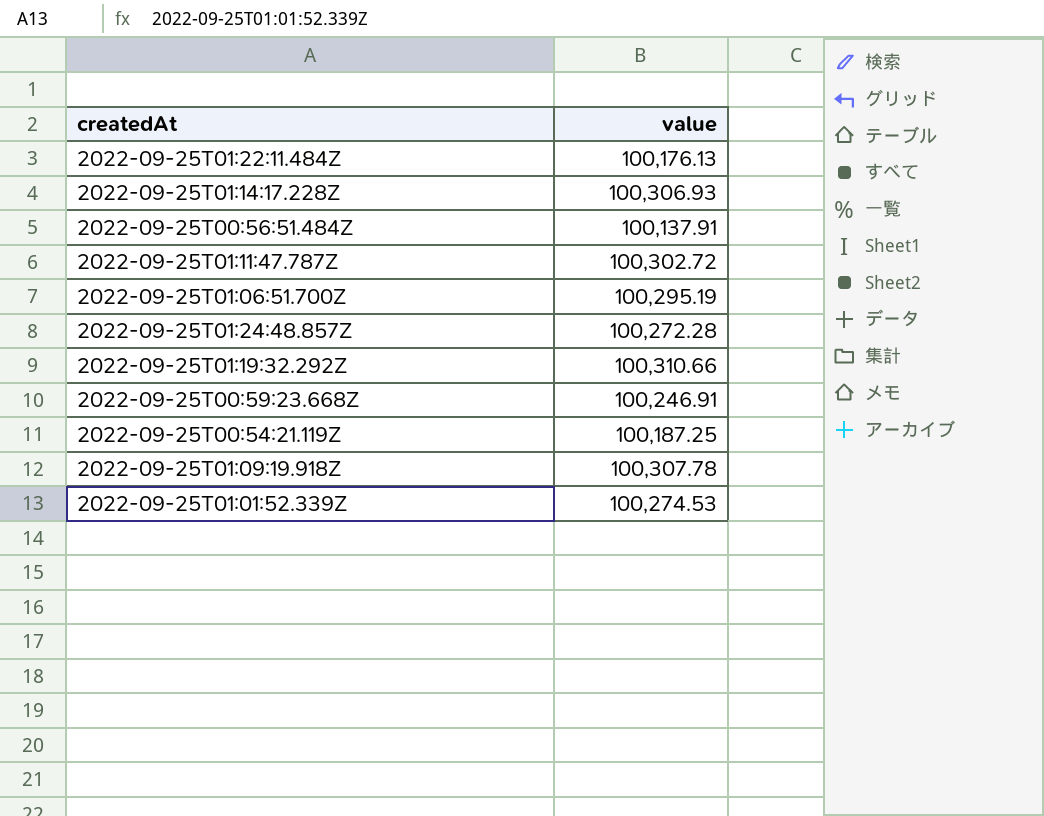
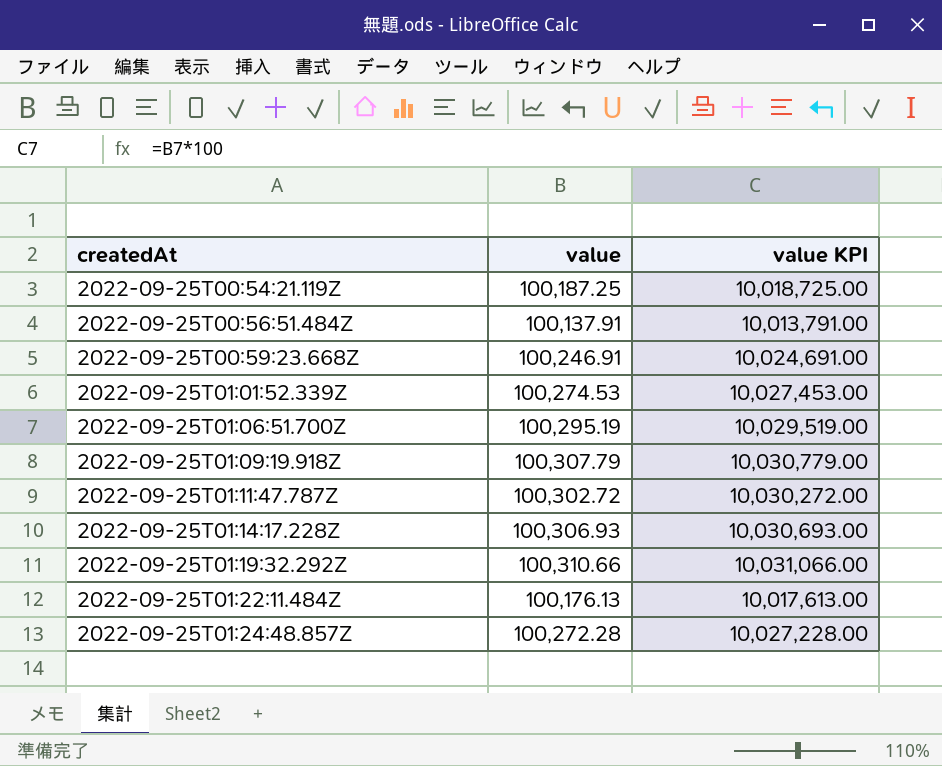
row order: none -> createdAt ascending
column value KPI | formula: none -> [value] * 100
2022-09-25T01:09:19.918Z | value: 100,307.78 -> 100,307.79

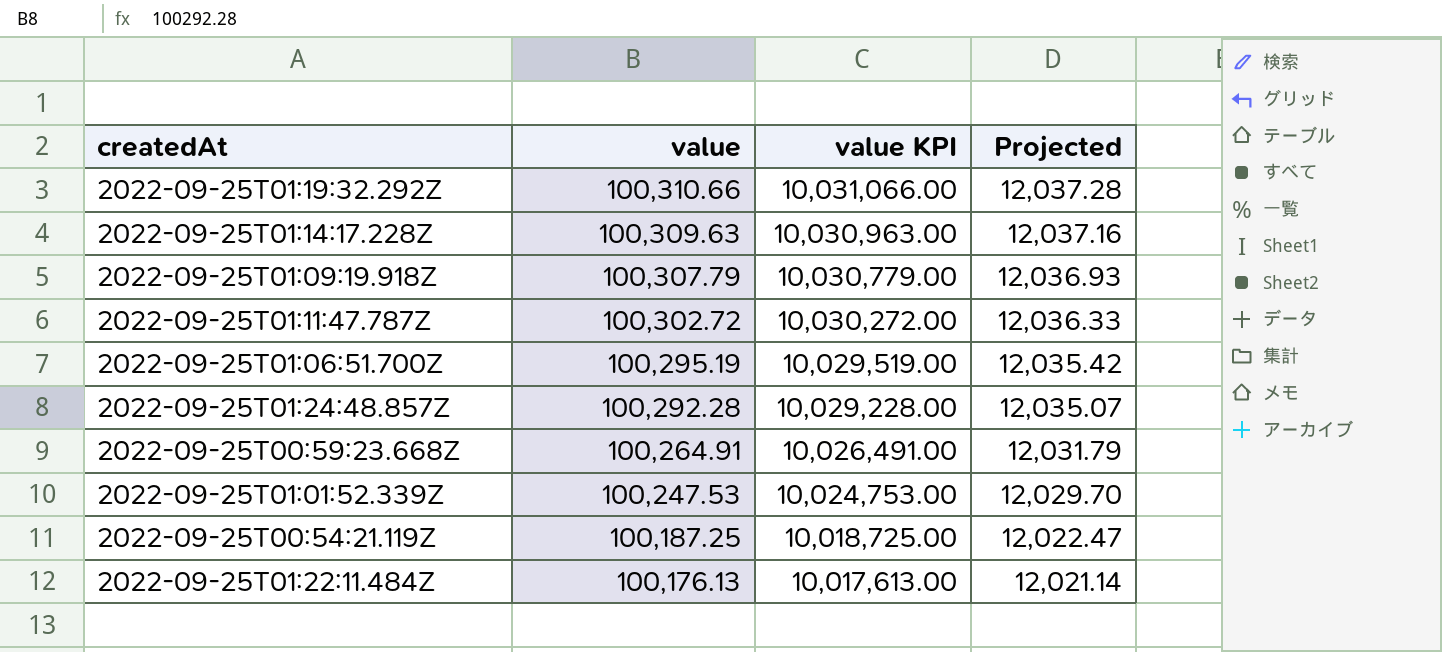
row order: createdAt ascending -> value descending
column Projected | formula: none -> [value] * 0.12
row 2022-09-25T00:56:51.484Z: 100,137.91 | 10,013,791.00 -> none
2022-09-25T01:14:17.228Z | value: 100,306.93 -> 100,309.63
2022-09-25T01:14:17.228Z | value KPI: 10,030,693.00 -> 10,030,963.00
2022-09-25T01:24:48.857Z | value: 100,272.28 -> 100,292.28
2022-09-25T01:24:48.857Z | value KPI: 10,027,228.00 -> 10,029,228.00
2022-09-25T00:59:23.668Z | value: 100,246.91 -> 100,264.91
2022-09-25T00:59:23.668Z | value KPI: 10,024,691.00 -> 10,026,491.00
2022-09-25T01:01:52.339Z | value: 100,274.53 -> 100,247.53
2022-09-25T01:01:52.339Z | value KPI: 10,027,453.00 -> 10,024,753.00

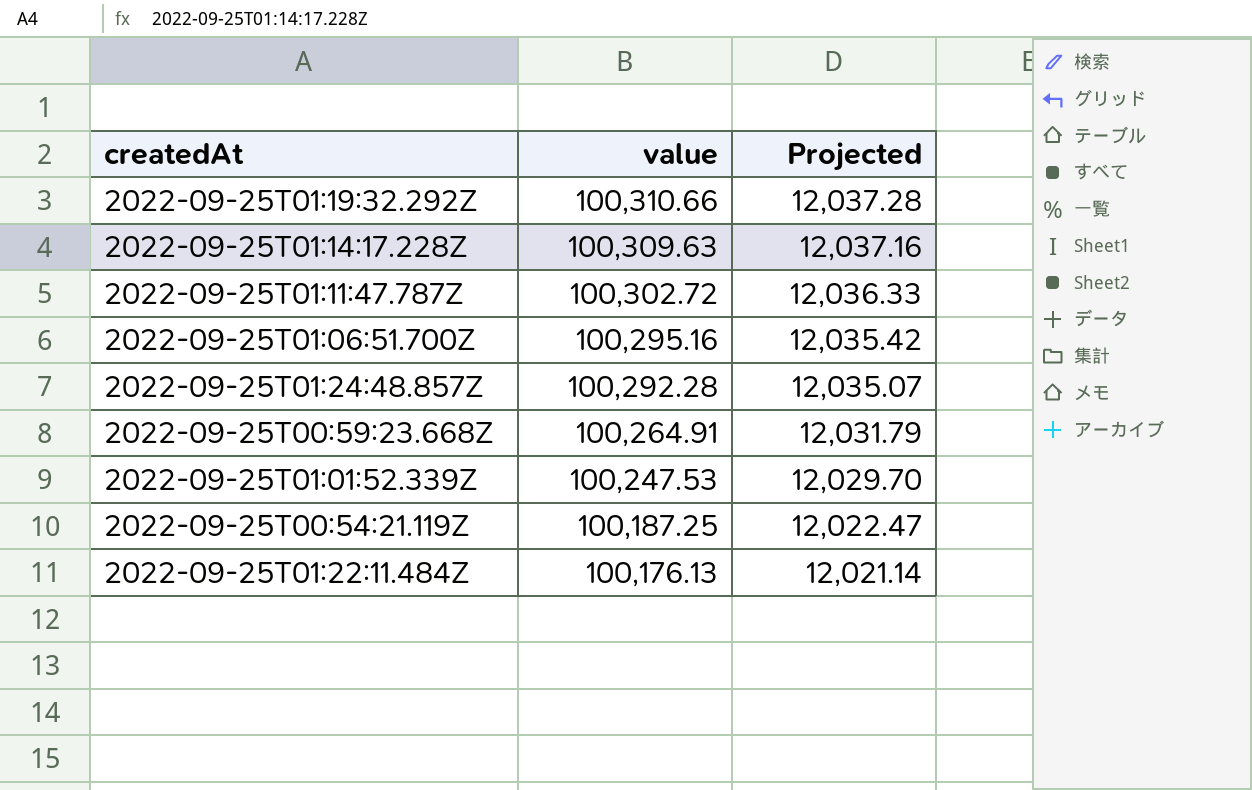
column value KPI | formula: [value] * 100 -> none
row 2022-09-25T01:09:19.918Z: 100,307.79 | 10,030,779.00 | 12,036.93 -> none
2022-09-25T01:06:51.700Z | value: 100,295.19 -> 100,295.16

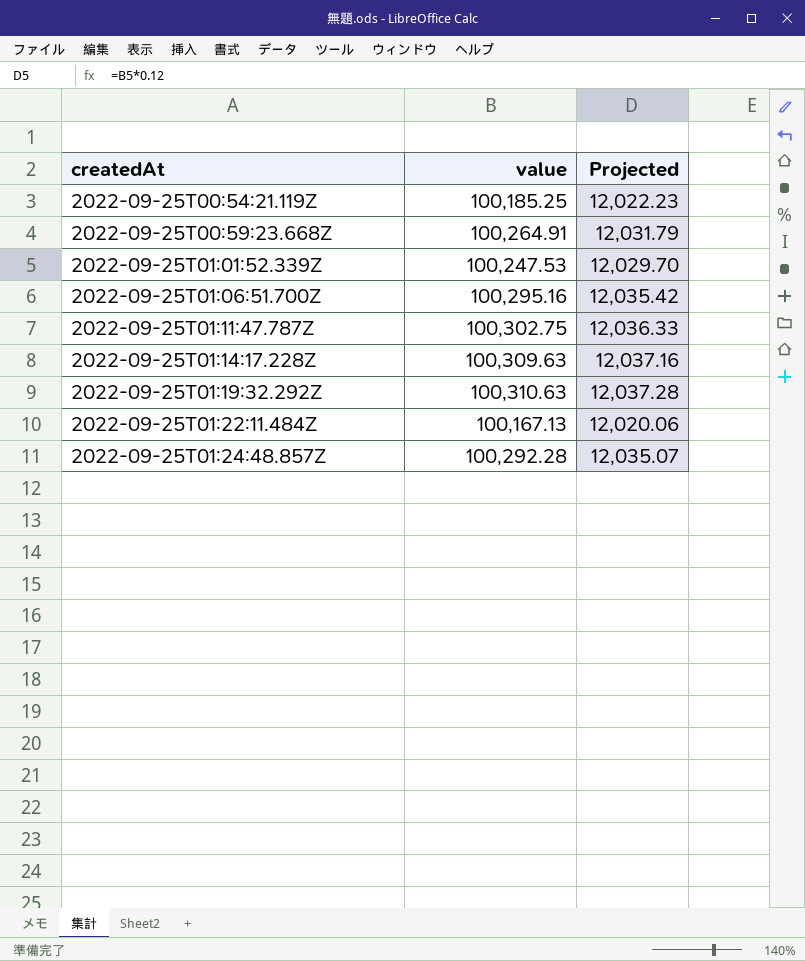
row order: value descending -> createdAt ascending
2022-09-25T00:54:21.119Z | value: 100,187.25 -> 100,185.25
2022-09-25T00:54:21.119Z | Projected: 12,022.47 -> 12,022.23
2022-09-25T01:11:47.787Z | value: 100,302.72 -> 100,302.75
2022-09-25T01:19:32.292Z | value: 100,310.66 -> 100,310.63
2022-09-25T01:22:11.484Z | value: 100,176.13 -> 100,167.13
2022-09-25T01:22:11.484Z | Projected: 12,021.14 -> 12,020.06

